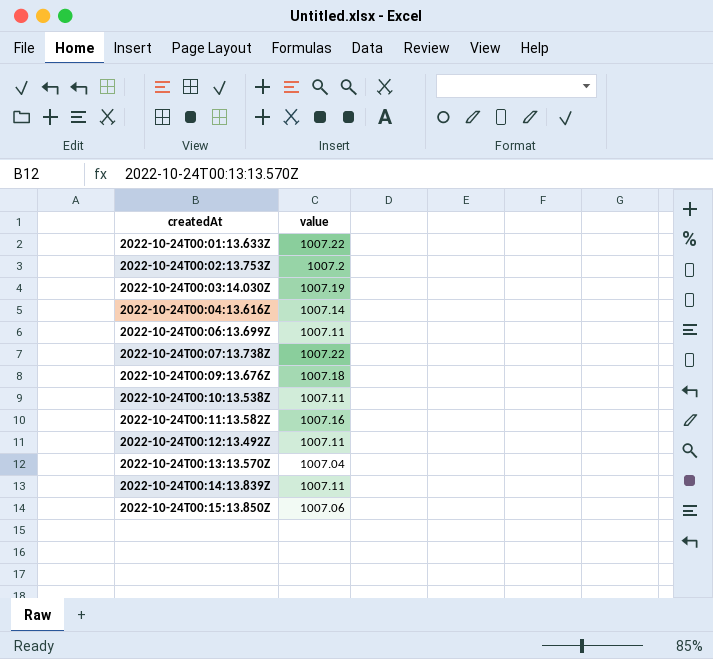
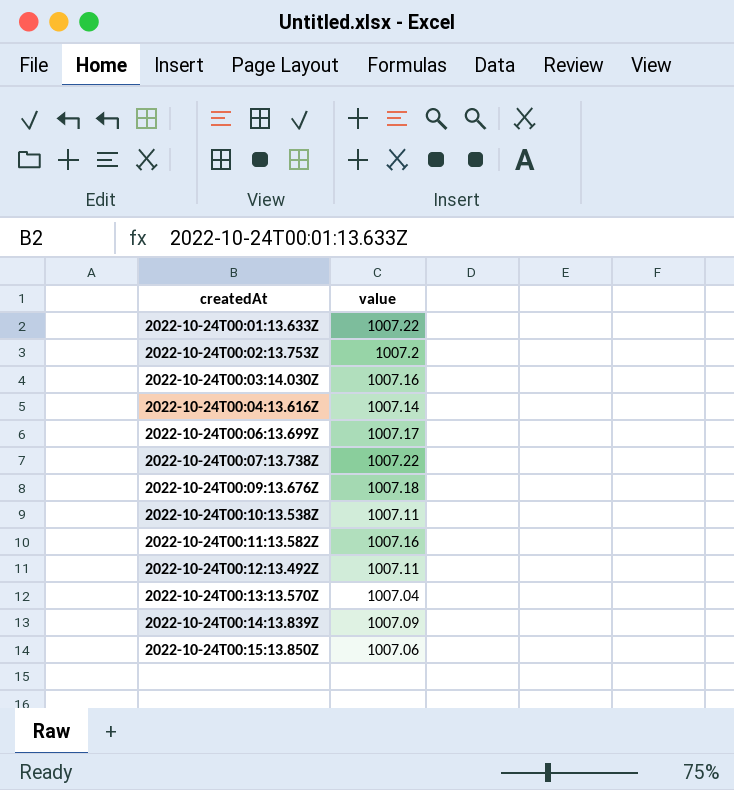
2022-10-24T00:03:14.030Z | value: 1007.19 -> 1007.16
2022-10-24T00:06:13.699Z | value: 1007.11 -> 1007.17
2022-10-24T00:14:13.839Z | value: 1007.11 -> 1007.09

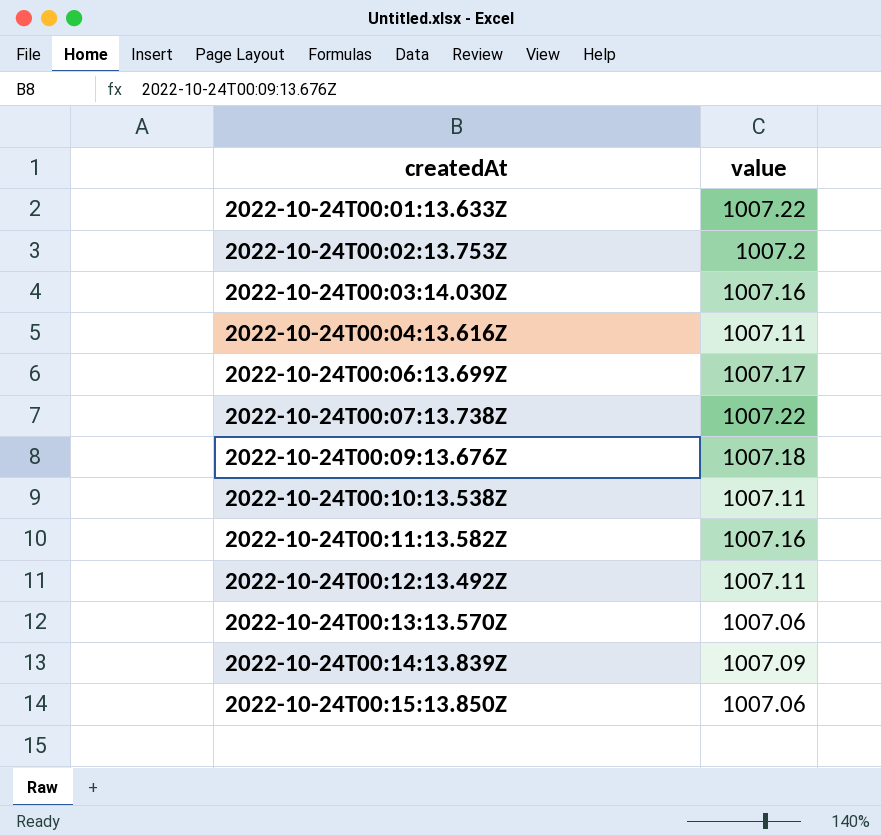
2022-10-24T00:04:13.616Z | value: 1007.14 -> 1007.11
2022-10-24T00:13:13.570Z | value: 1007.04 -> 1007.06

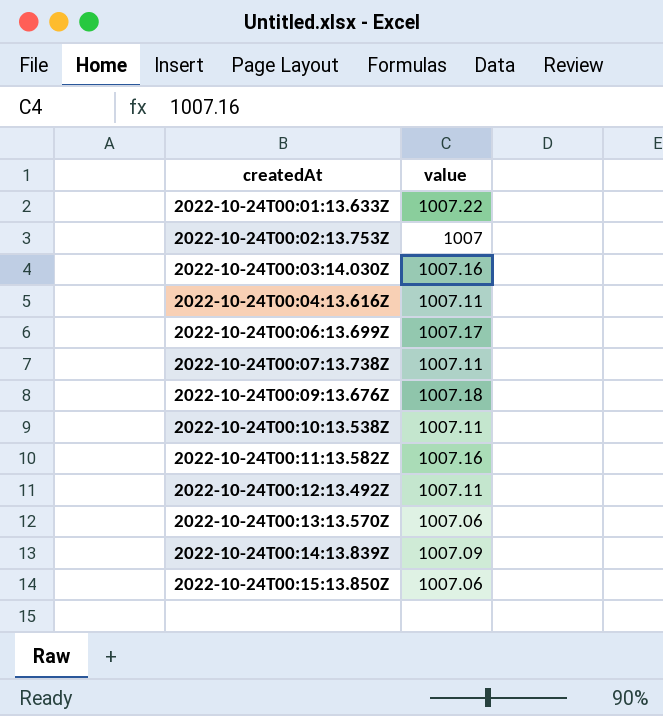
2022-10-24T00:02:13.753Z | value: 1007.2 -> 1007
2022-10-24T00:07:13.738Z | value: 1007.22 -> 1007.11

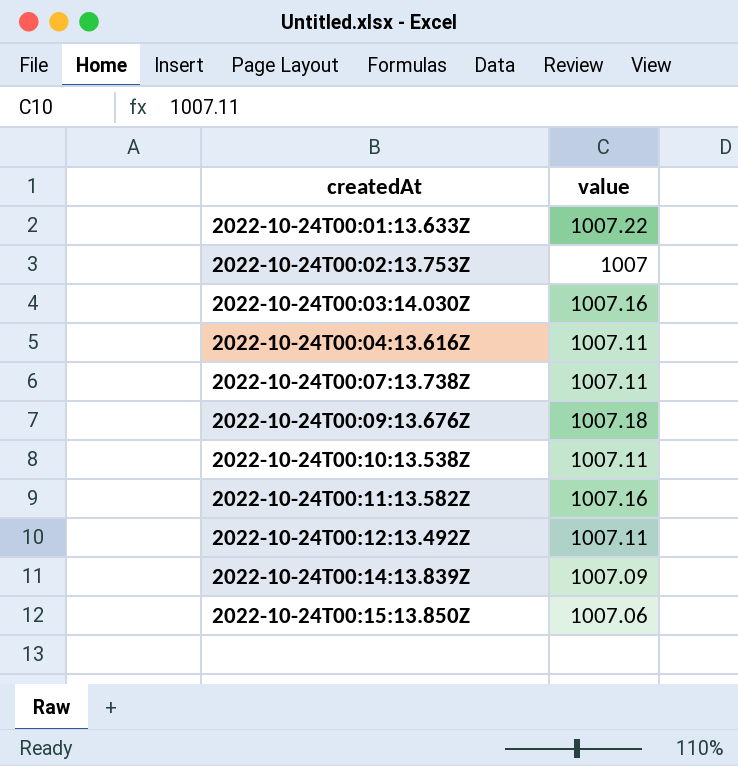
row 2022-10-24T00:06:13.699Z: 1007.17 -> none
row 2022-10-24T00:13:13.570Z: 1007.06 -> none

